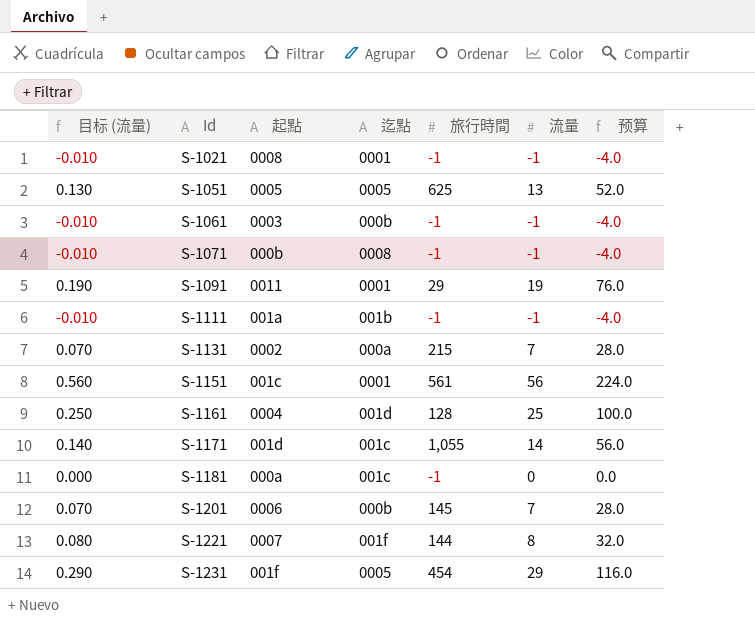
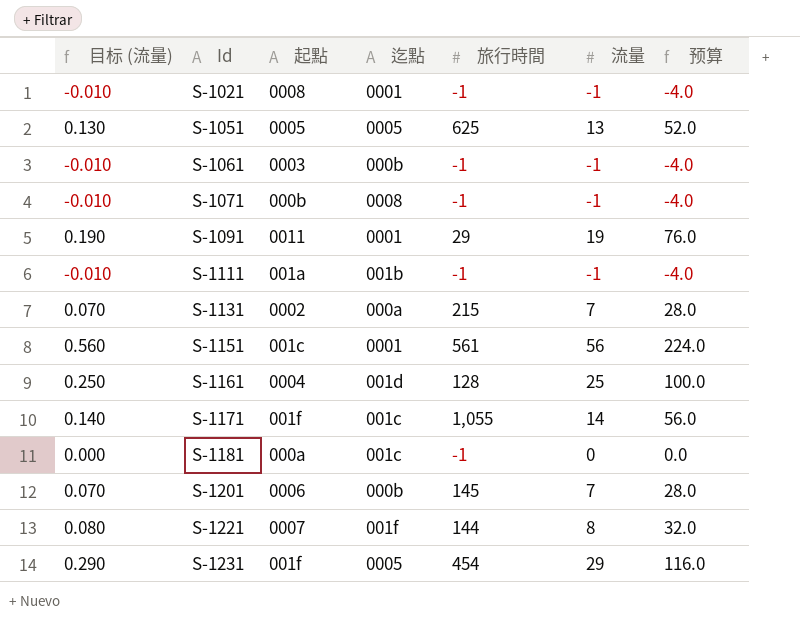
S-1171 | 起點: 001d -> 001f

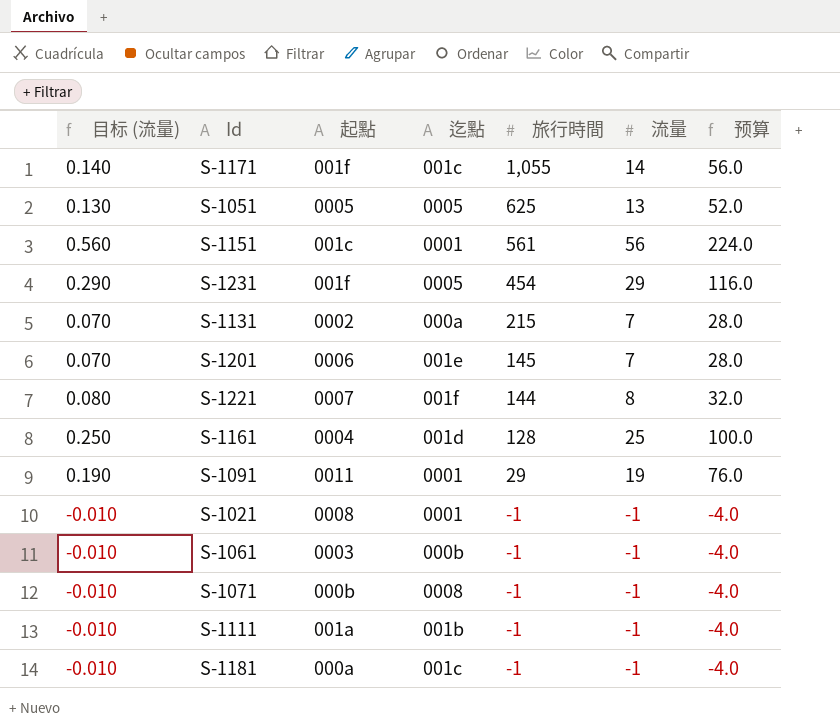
row order: Id ascending -> 旅行時間 descending
S-1201 | 迄點: 000b -> 001e
S-1181 | 目标 (流量): 0.000 -> -0.010
S-1181 | 流量: 0 -> -1
S-1181 | 预算: 0.0 -> -4.0

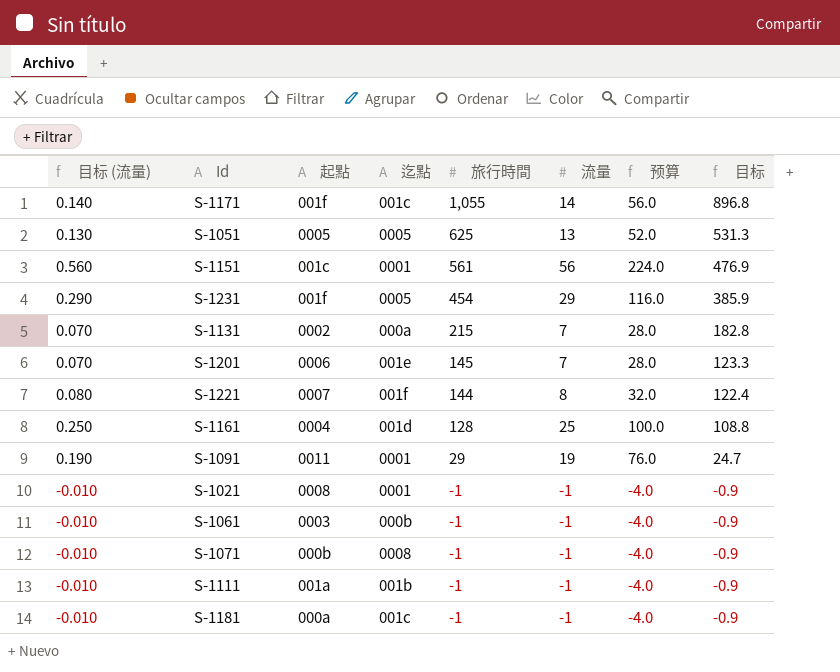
column 目标 | formula: none -> [旅行時間] * 0.85

